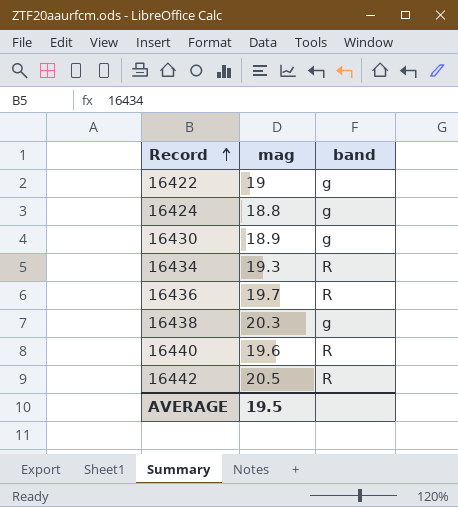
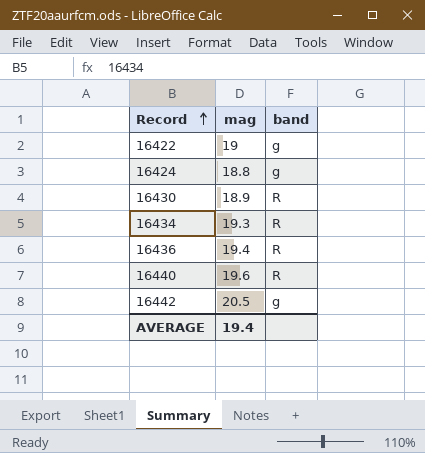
row 16438: 20.3 | g -> none
16430 | band: g -> R
16436 | mag: 19.7 -> 19.4
16442 | band: R -> g
AVERAGE | mag: 19.5 -> 19.4

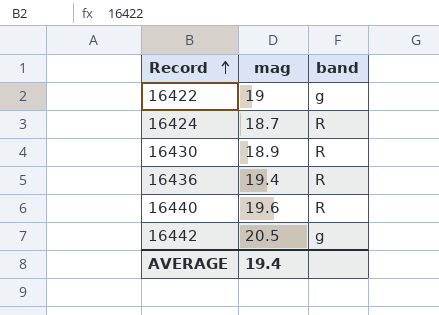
row 16434: 19.3 | R -> none
16424 | mag: 18.8 -> 18.7
16424 | band: g -> R

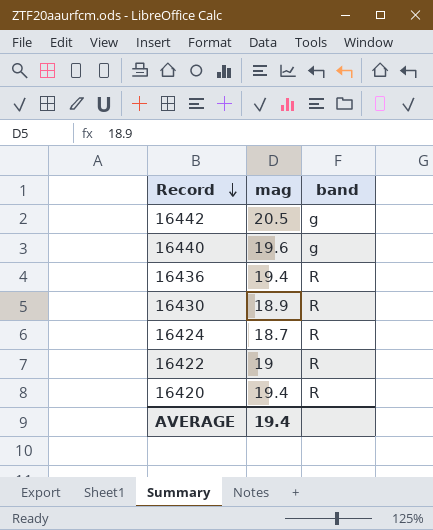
row order: Record ascending -> Record descending
16440 | band: R -> g
16422 | band: g -> R
row 16420: none -> 19.4 | R

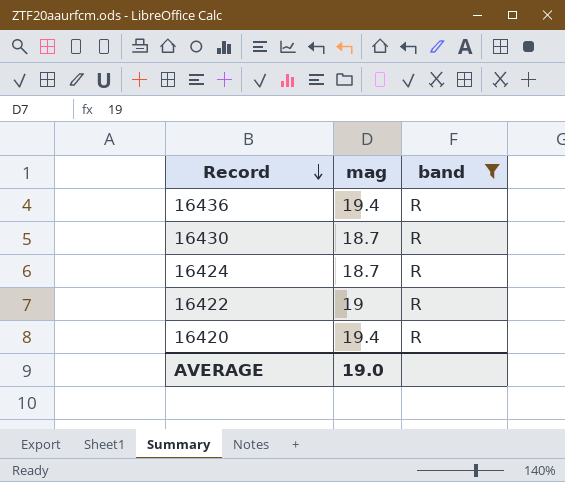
filter: none -> band = R
16430 | mag: 18.9 -> 18.7
AVERAGE | mag: 19.4 -> 19.0

